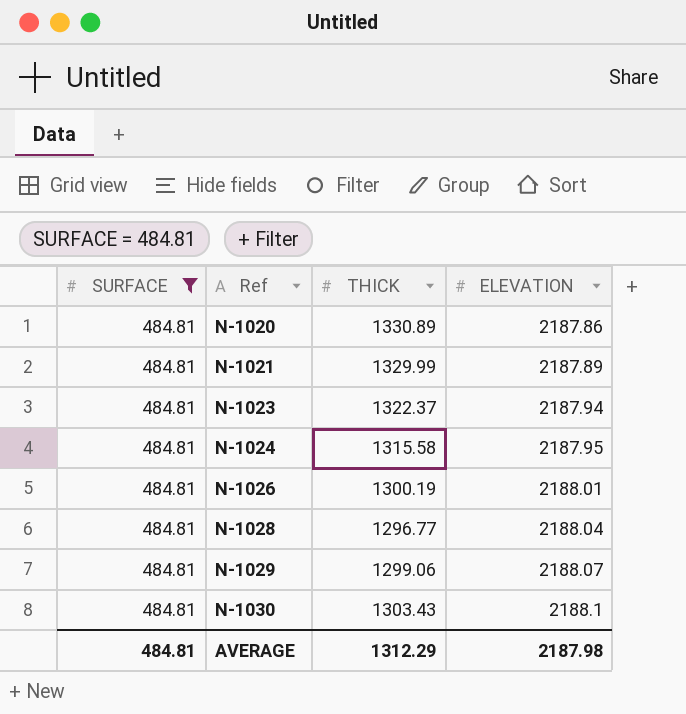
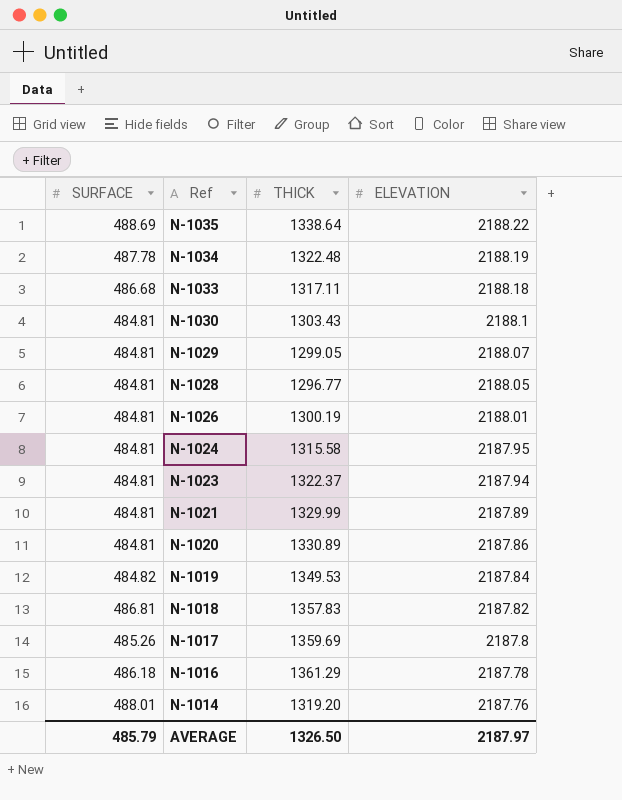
filter: SURFACE = 484.81 -> none
row order: Ref ascending -> Ref descending
N-1029 | THICK: 1299.06 -> 1299.05
N-1028 | ELEVATION: 2188.04 -> 2188.05
AVERAGE | SURFACE: 484.81 -> 485.79
AVERAGE | THICK: 1312.29 -> 1326.50
AVERAGE | ELEVATION: 2187.98 -> 2187.97

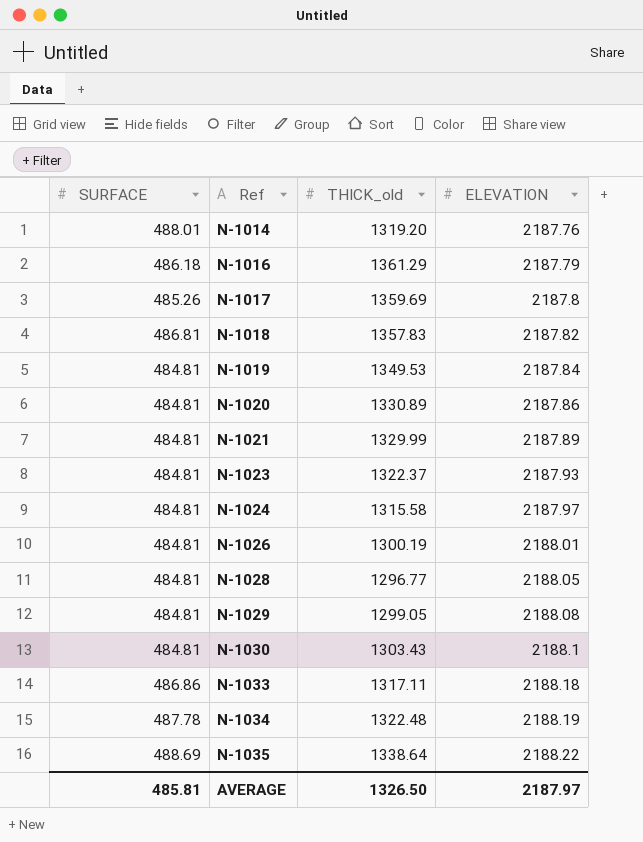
row order: Ref descending -> Ref ascending
column name: THICK -> THICK_old
N-1016 | ELEVATION: 2187.78 -> 2187.79
N-1019 | SURFACE: 484.82 -> 484.81
N-1023 | ELEVATION: 2187.94 -> 2187.93
N-1024 | ELEVATION: 2187.95 -> 2187.97
N-1029 | ELEVATION: 2188.07 -> 2188.08
N-1033 | SURFACE: 486.68 -> 486.86
AVERAGE | SURFACE: 485.79 -> 485.81

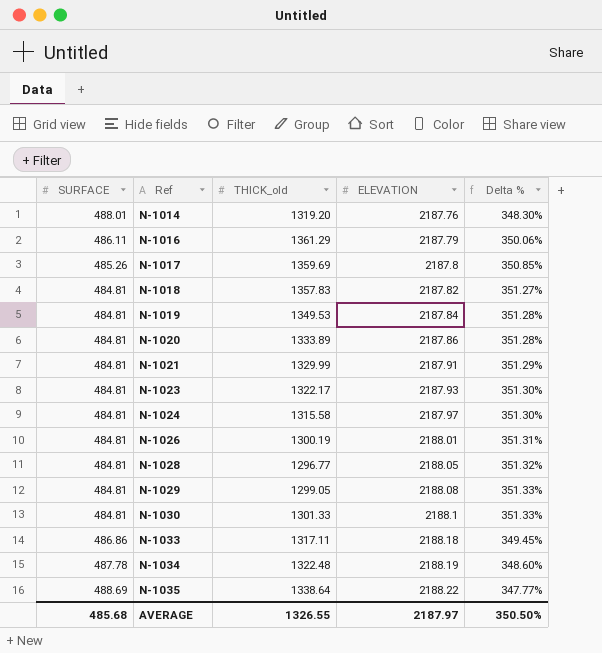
column Delta % | formula: none -> ([ELEVATION] - [SURFACE]) / [SURFACE]
N-1016 | SURFACE: 486.18 -> 486.11
N-1018 | SURFACE: 486.81 -> 484.81
N-1020 | THICK_old: 1330.89 -> 1333.89
N-1021 | ELEVATION: 2187.89 -> 2187.91
N-1023 | THICK_old: 1322.37 -> 1322.17
N-1030 | THICK_old: 1303.43 -> 1301.33
AVERAGE | SURFACE: 485.81 -> 485.68
AVERAGE | THICK_old: 1326.50 -> 1326.55

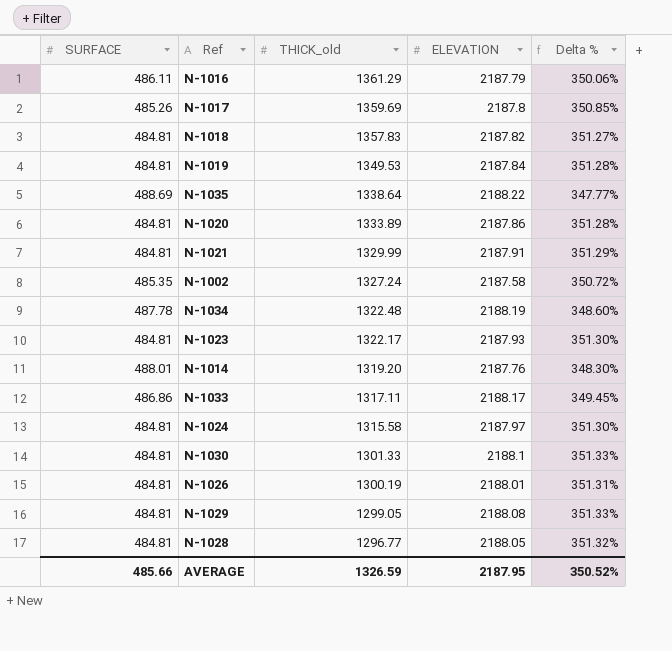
row order: Ref ascending -> THICK_old descending
row N-1002: none -> 485.35 | 1327.24 | 2187.58 | 350.72%
N-1033 | ELEVATION: 2188.18 -> 2188.17
AVERAGE | SURFACE: 485.68 -> 485.66
AVERAGE | THICK_old: 1326.55 -> 1326.59
AVERAGE | ELEVATION: 2187.97 -> 2187.95
AVERAGE | Delta %: 350.50% -> 350.52%

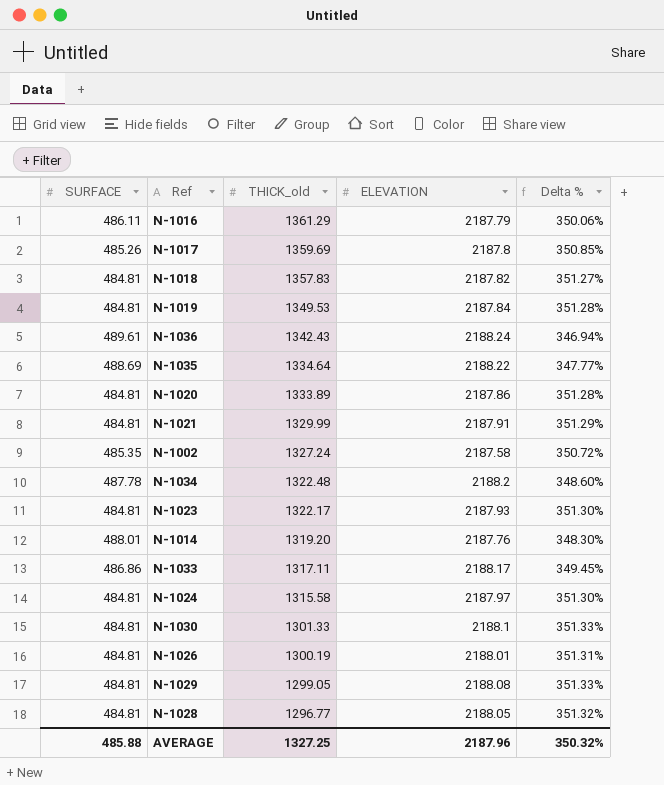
row N-1036: none -> 489.61 | 1342.43 | 2188.24 | 346.94%
N-1035 | THICK_old: 1338.64 -> 1334.64
N-1034 | ELEVATION: 2188.19 -> 2188.2
AVERAGE | SURFACE: 485.66 -> 485.88
AVERAGE | THICK_old: 1326.59 -> 1327.25
AVERAGE | ELEVATION: 2187.95 -> 2187.96
AVERAGE | Delta %: 350.52% -> 350.32%

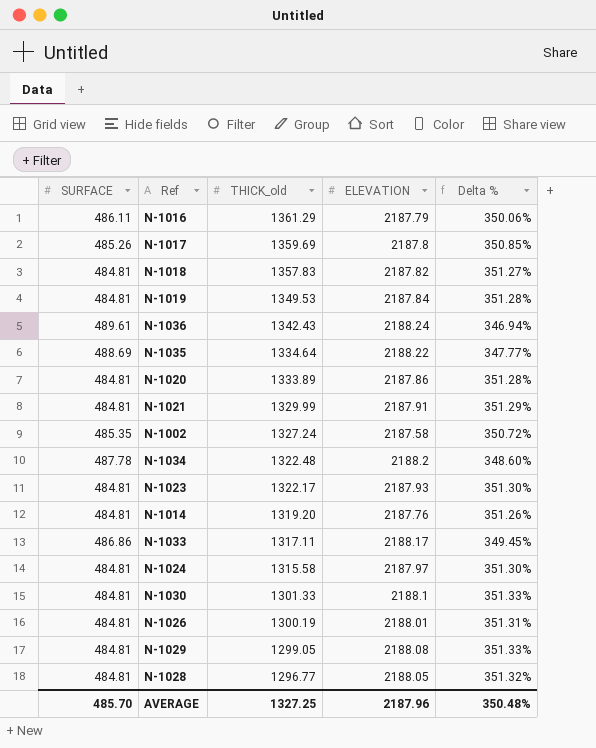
N-1014 | SURFACE: 488.01 -> 484.81
N-1014 | Delta %: 348.30% -> 351.26%
AVERAGE | SURFACE: 485.88 -> 485.70
AVERAGE | Delta %: 350.32% -> 350.48%

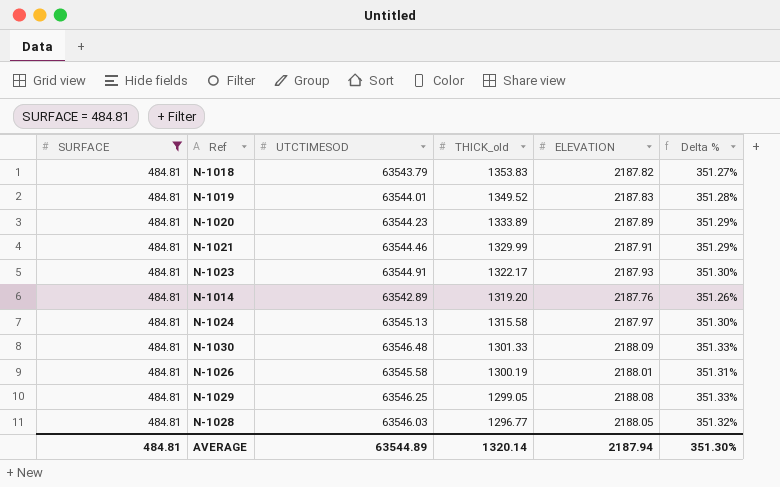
filter: none -> SURFACE = 484.81
column UTCTIMESOD | position: none -> 3
N-1018 | THICK_old: 1357.83 -> 1353.83
N-1019 | THICK_old: 1349.53 -> 1349.52
N-1019 | ELEVATION: 2187.84 -> 2187.83
N-1020 | ELEVATION: 2187.86 -> 2187.89
N-1020 | Delta %: 351.28% -> 351.29%
N-1030 | ELEVATION: 2188.1 -> 2188.09
AVERAGE | SURFACE: 485.70 -> 484.81
AVERAGE | THICK_old: 1327.25 -> 1320.14
AVERAGE | ELEVATION: 2187.96 -> 2187.94
AVERAGE | Delta %: 350.48% -> 351.30%

